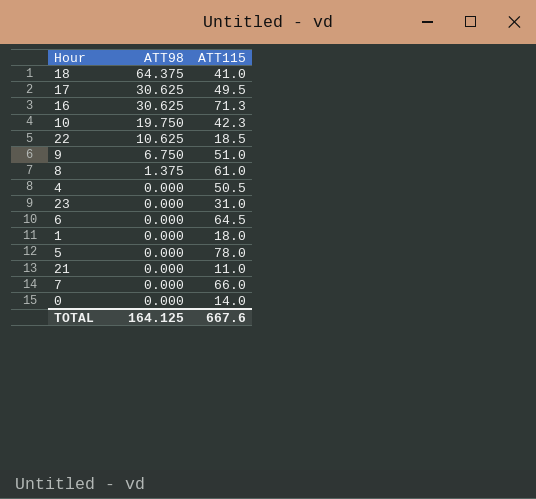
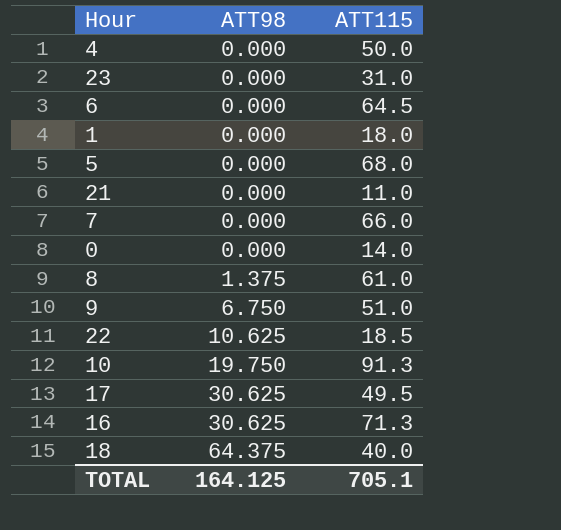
row order: ATT98 descending -> ATT98 ascending
4 | ATT115: 50.5 -> 50.0
5 | ATT115: 78.0 -> 68.0
10 | ATT115: 42.3 -> 91.3
18 | ATT115: 41.0 -> 40.0
TOTAL | ATT115: 667.6 -> 705.1

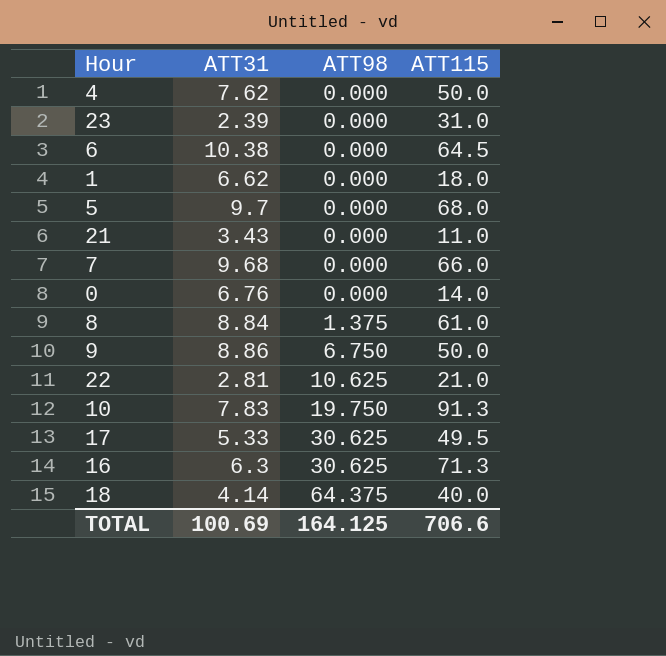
column ATT31 | position: none -> 2
9 | ATT115: 51.0 -> 50.0
22 | ATT115: 18.5 -> 21.0
TOTAL | ATT115: 705.1 -> 706.6

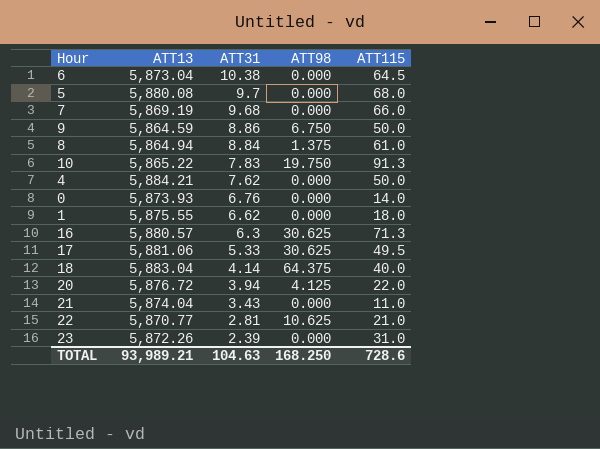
row order: ATT98 ascending -> ATT31 descending
column ATT13 | position: none -> 2
row 20: none -> 5,876.72 | 3.94 | 4.125 | 22.0
TOTAL | ATT31: 100.69 -> 104.63
TOTAL | ATT98: 164.125 -> 168.250
TOTAL | ATT115: 706.6 -> 728.6

